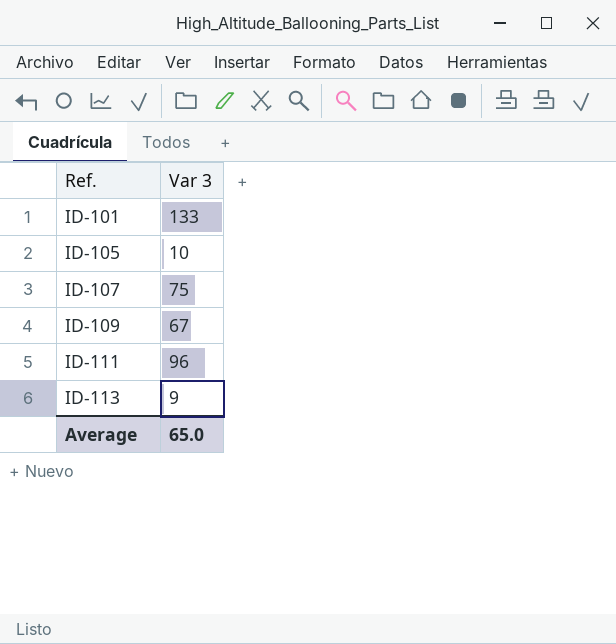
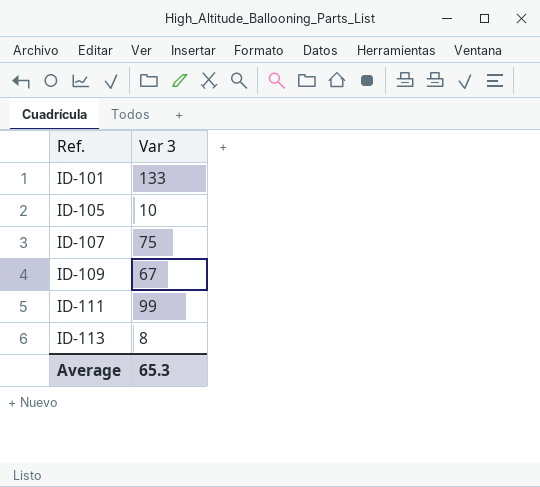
ID-111 | Var 3: 96 -> 99
ID-113 | Var 3: 9 -> 8
Average | Var 3: 65.0 -> 65.3

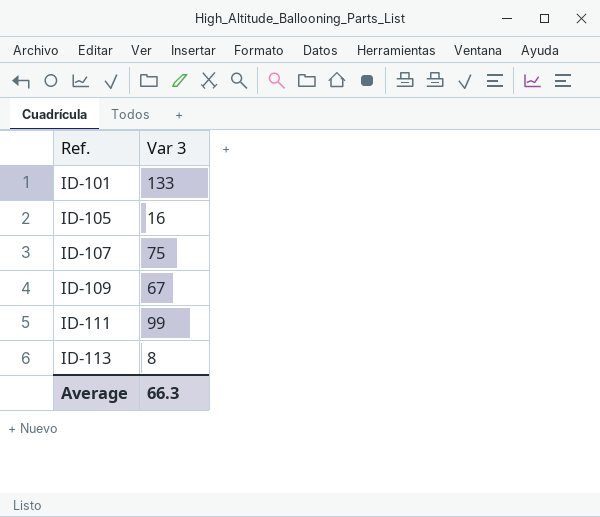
ID-105 | Var 3: 10 -> 16
Average | Var 3: 65.3 -> 66.3

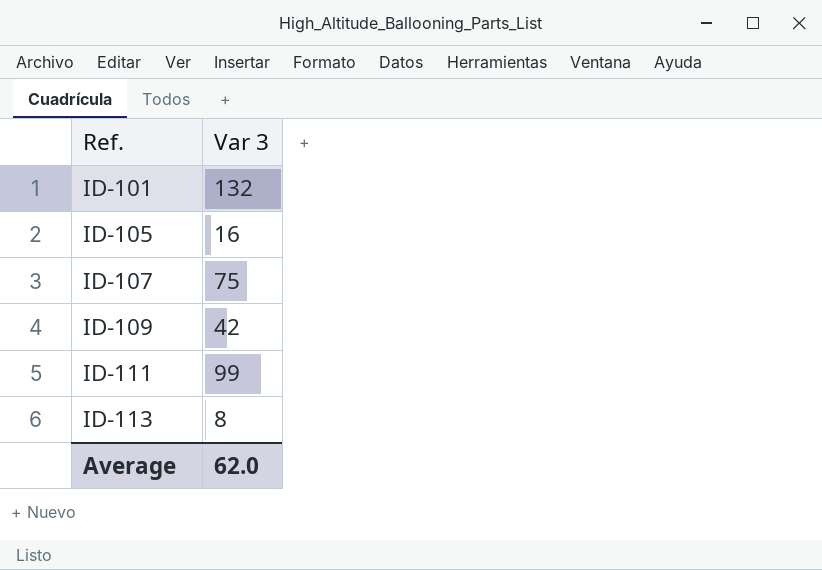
ID-101 | Var 3: 133 -> 132
ID-109 | Var 3: 67 -> 42
Average | Var 3: 66.3 -> 62.0

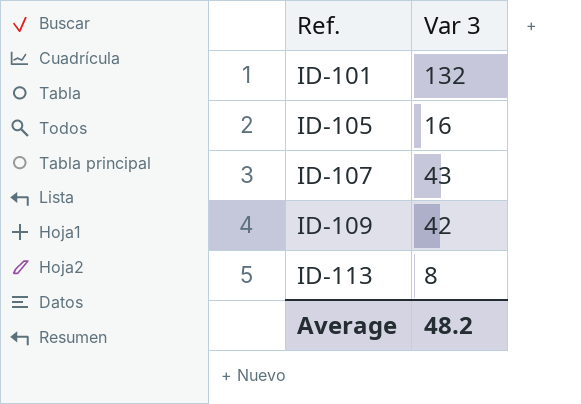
row ID-111: 99 -> none
ID-107 | Var 3: 75 -> 43
Average | Var 3: 62.0 -> 48.2

